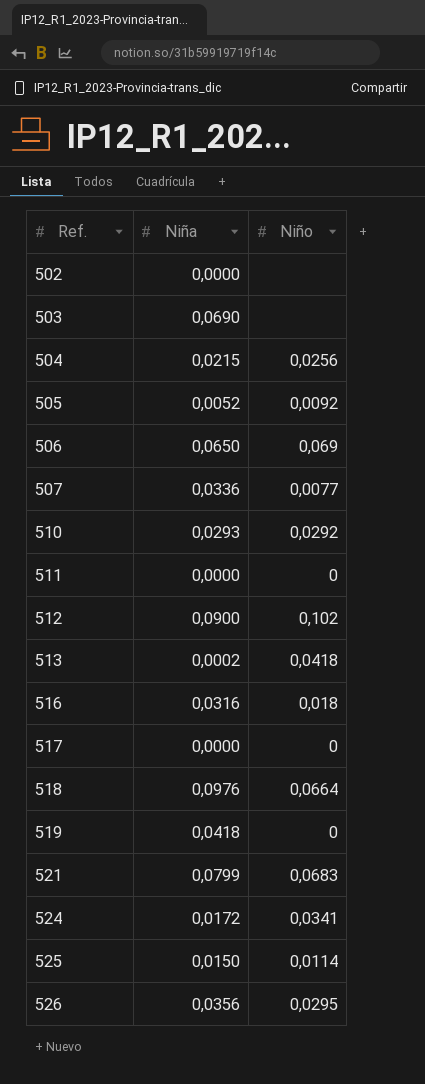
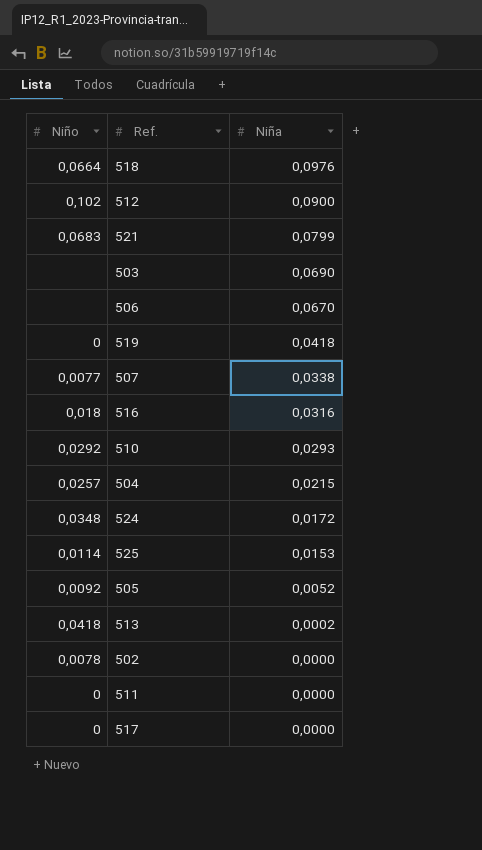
row order: Ref. ascending -> Niña descending
column Niño | position: 3 -> 1
row 526: 0,0356 | 0,0295 -> none
506 | Niño: 0,069 -> none
506 | Niña: 0,0650 -> 0,0670
507 | Niña: 0,0336 -> 0,0338
504 | Niño: 0,0256 -> 0,0257
524 | Niño: 0,0341 -> 0,0348
525 | Niña: 0,0150 -> 0,0153
502 | Niño: none -> 0,0078

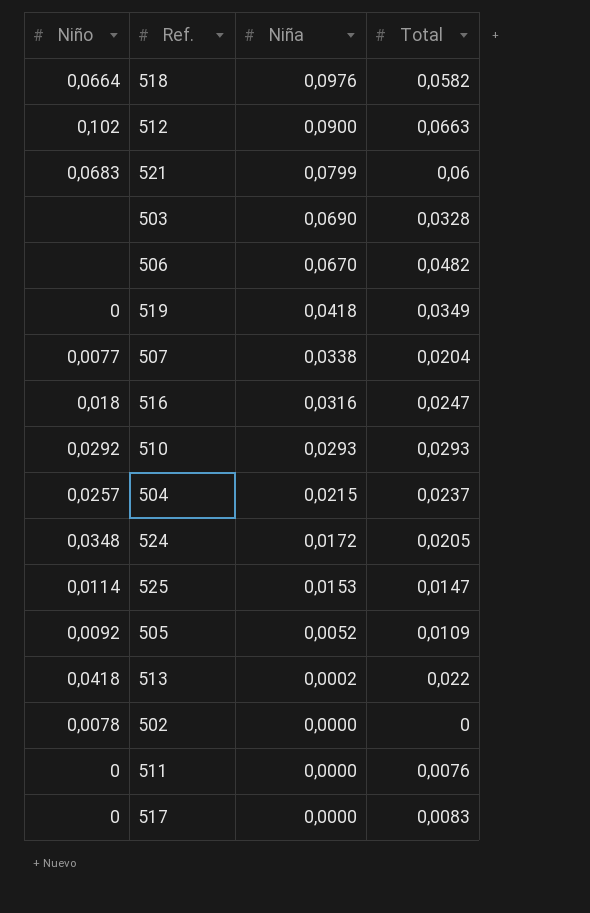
column Total | position: none -> 4

